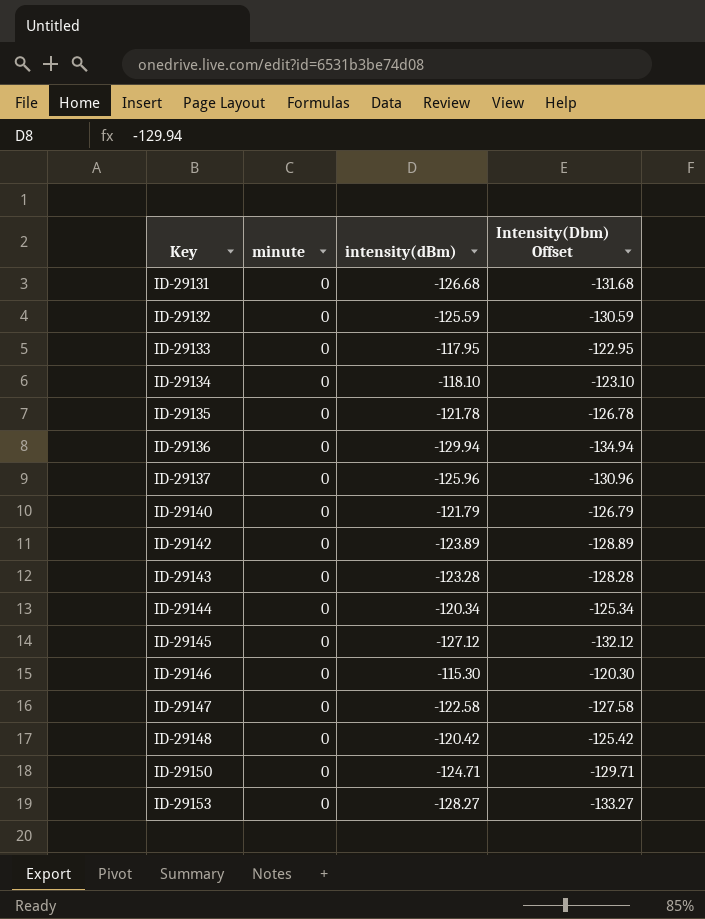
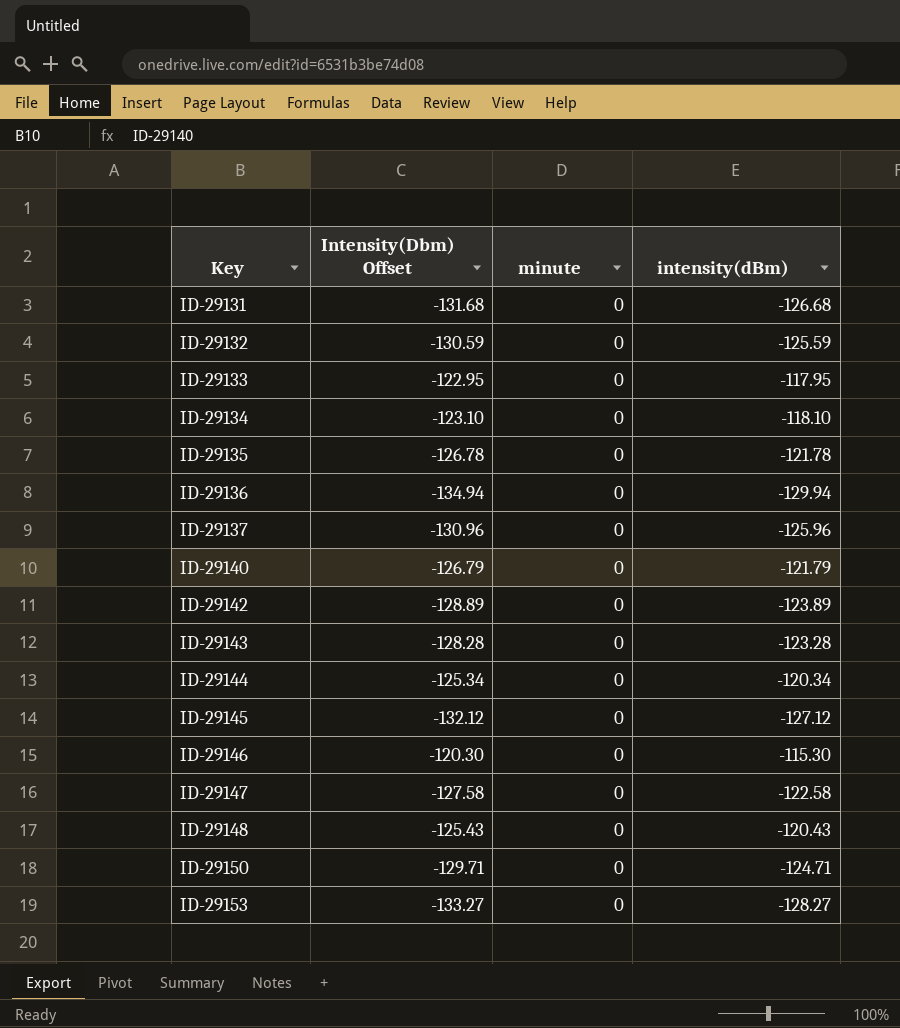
column Intensity(Dbm) Offset | position: 4 -> 2
ID-29148 | Intensity(Dbm) Offset: -125.42 -> -125.43
ID-29148 | intensity(dBm): -120.42 -> -120.43

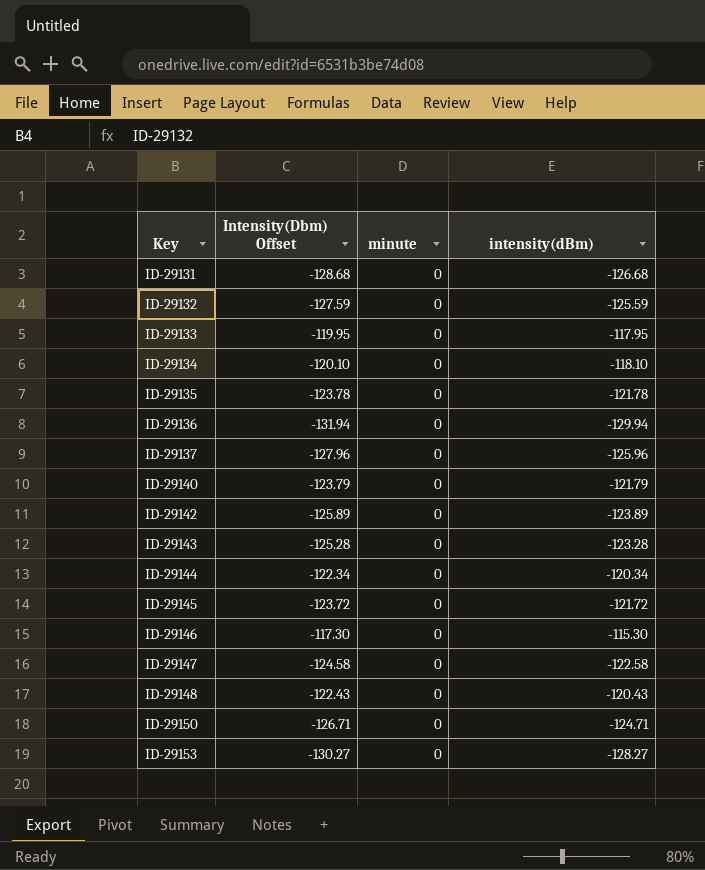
column Intensity(Dbm) Offset | formula: [intensity(dBm)] - 5 -> [intensity(dBm)] - 2
ID-29145 | intensity(dBm): -127.12 -> -121.72

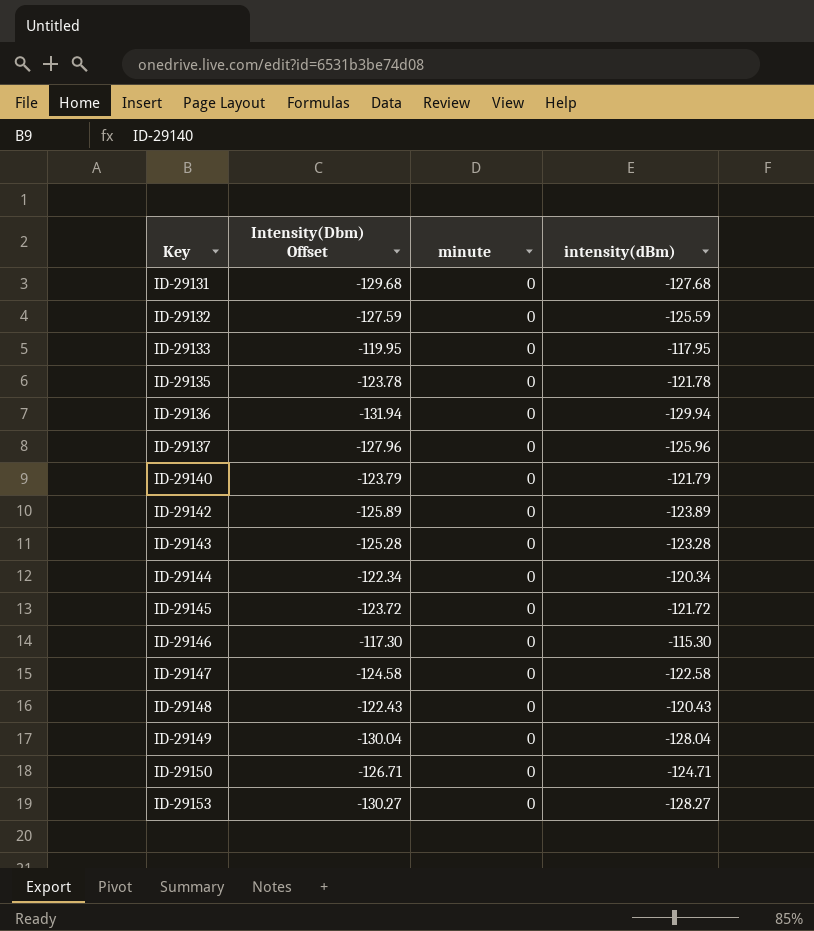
row ID-29134: -120.10 | 0 | -118.10 -> none
ID-29131 | Intensity(Dbm) Offset: -128.68 -> -129.68
ID-29131 | intensity(dBm): -126.68 -> -127.68
row ID-29149: none -> -130.04 | 0 | -128.04

